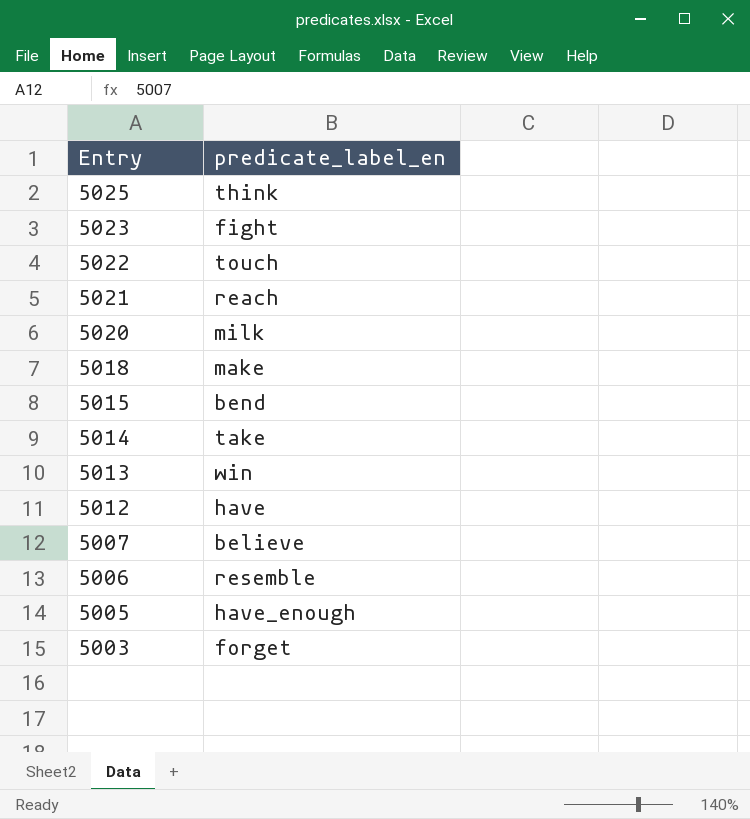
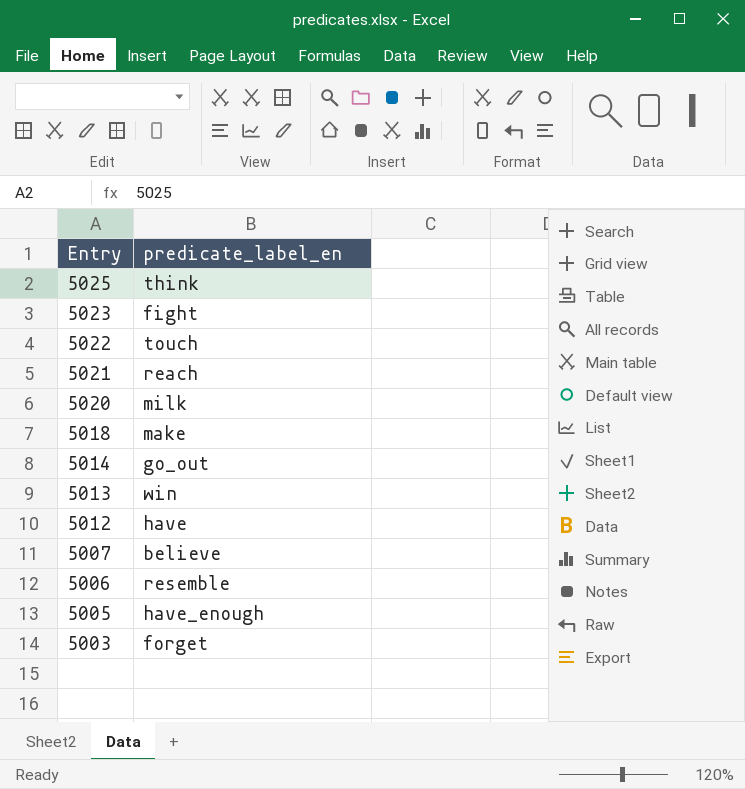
row 5015: bend -> none
5014 | predicate_label_en: take -> go_out

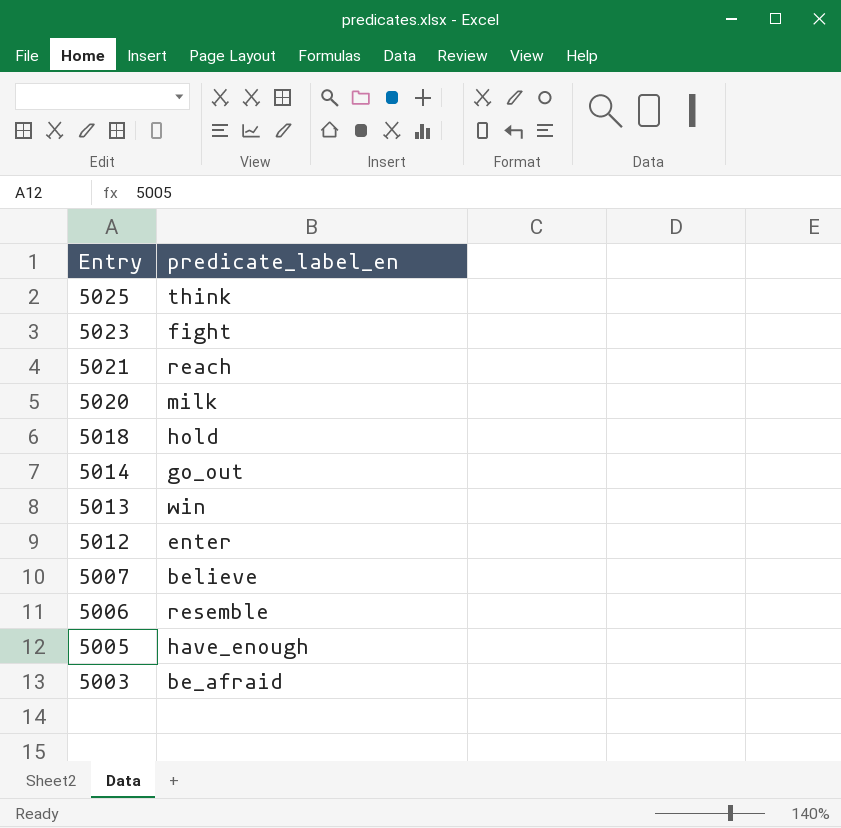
row 5022: touch -> none
5018 | predicate_label_en: make -> hold
5012 | predicate_label_en: have -> enter
5003 | predicate_label_en: forget -> be_afraid

